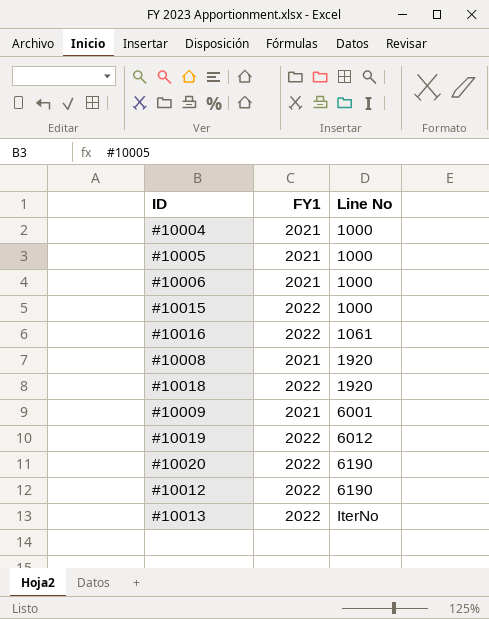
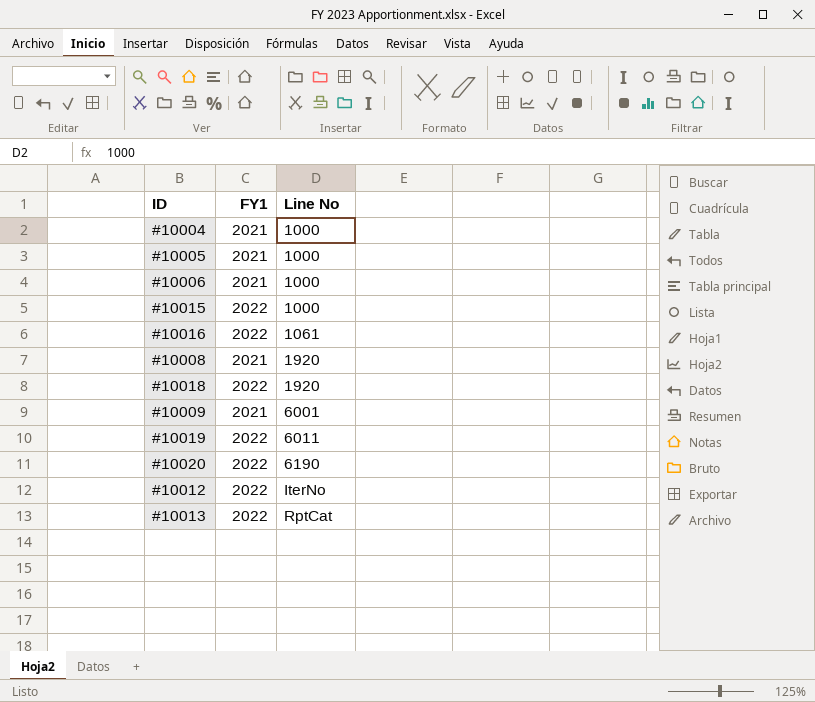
#10019 | Line No: 6012 -> 6011
#10012 | Line No: 6190 -> IterNo
#10013 | Line No: IterNo -> RptCat

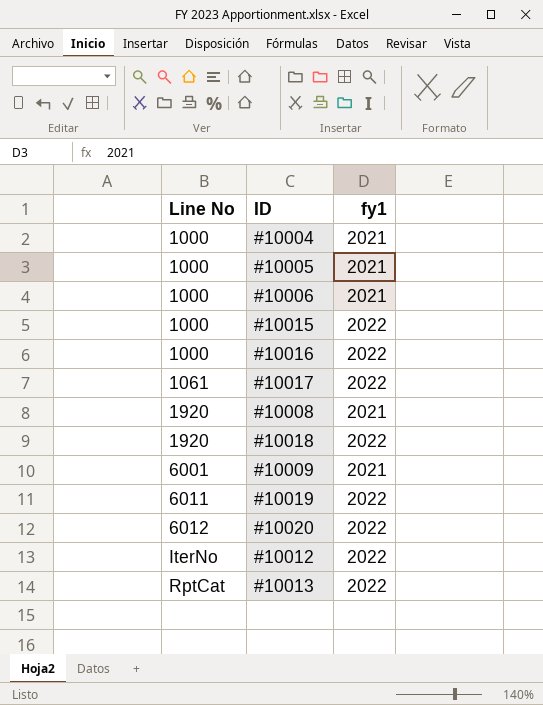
column Line No | position: 3 -> 1
column name: FY1 -> fy1
#10016 | Line No: 1061 -> 1000
row #10017: none -> 1061 | 2022
#10020 | Line No: 6190 -> 6012

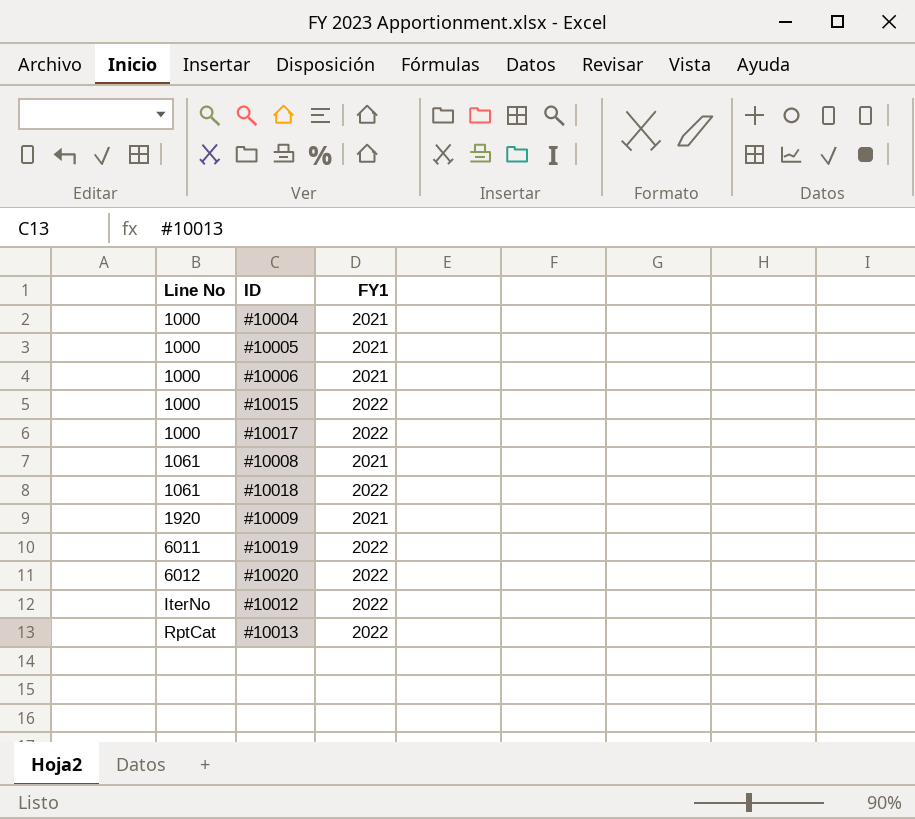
column name: fy1 -> FY1
row #10016: 1000 | 2022 -> none
#10017 | Line No: 1061 -> 1000
#10008 | Line No: 1920 -> 1061
#10018 | Line No: 1920 -> 1061
#10009 | Line No: 6001 -> 1920

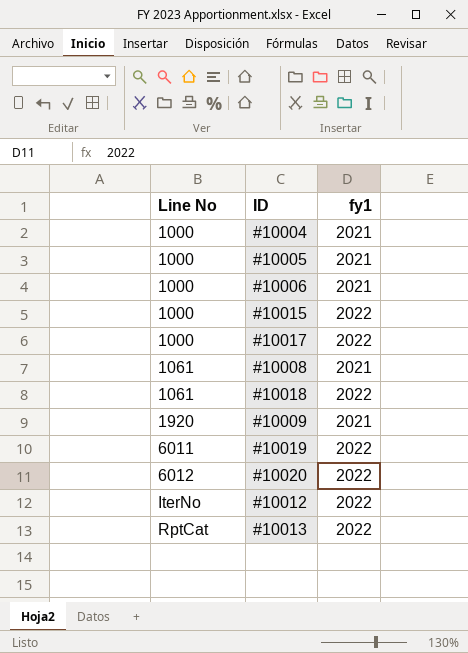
column name: FY1 -> fy1

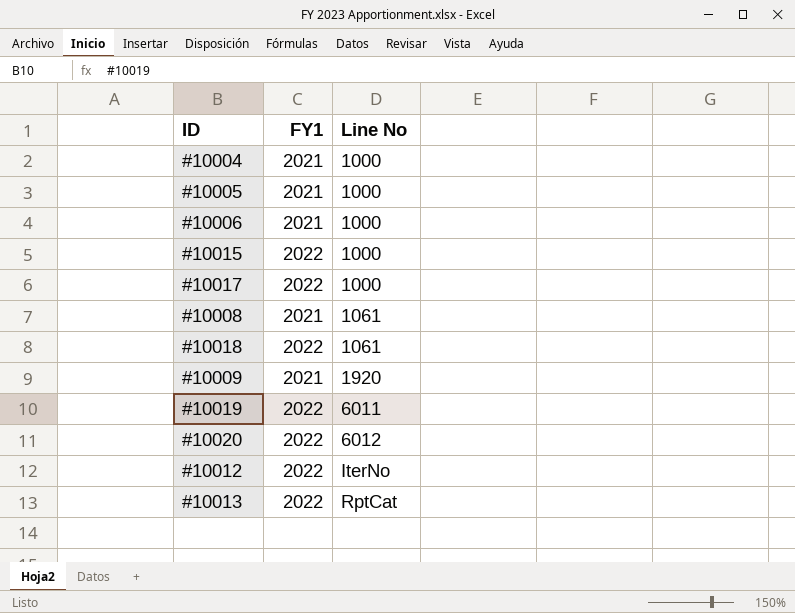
column name: fy1 -> FY1
column Line No | position: 1 -> 3

